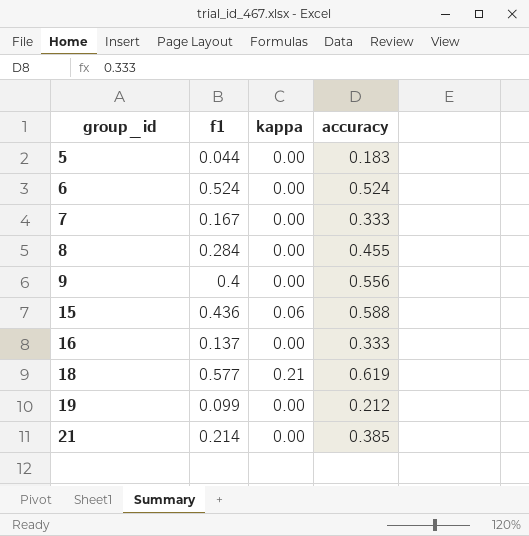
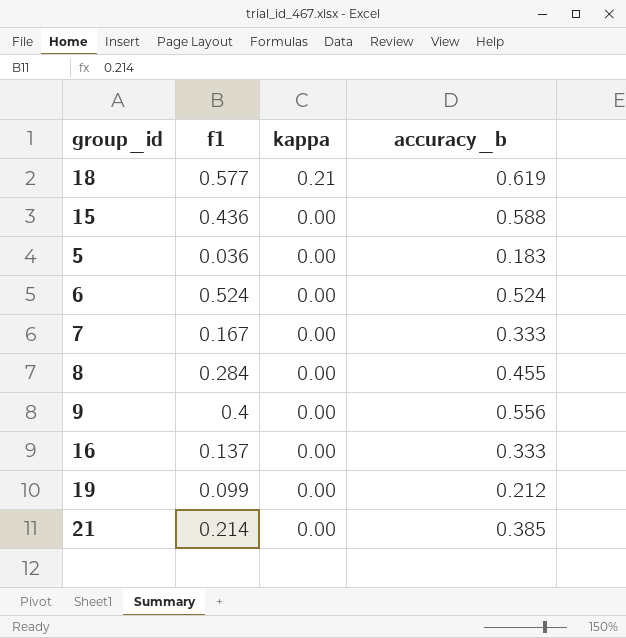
row order: group_id ascending -> kappa descending
column name: accuracy -> accuracy_b
15 | kappa: 0.06 -> 0.00
5 | f1: 0.044 -> 0.036

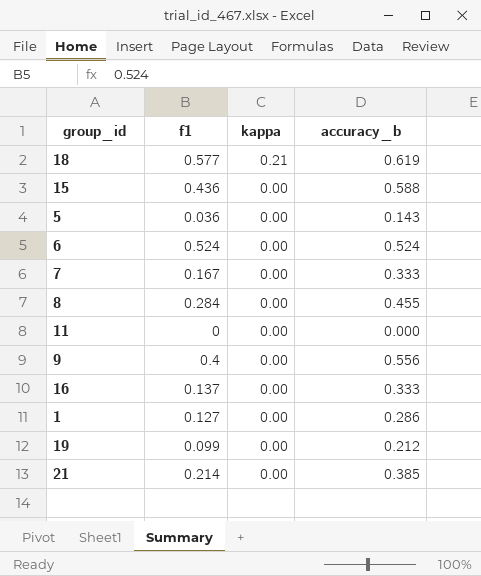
5 | accuracy_b: 0.183 -> 0.143
row 11: none -> 0 | 0.00 | 0.000
row 1: none -> 0.127 | 0.00 | 0.286

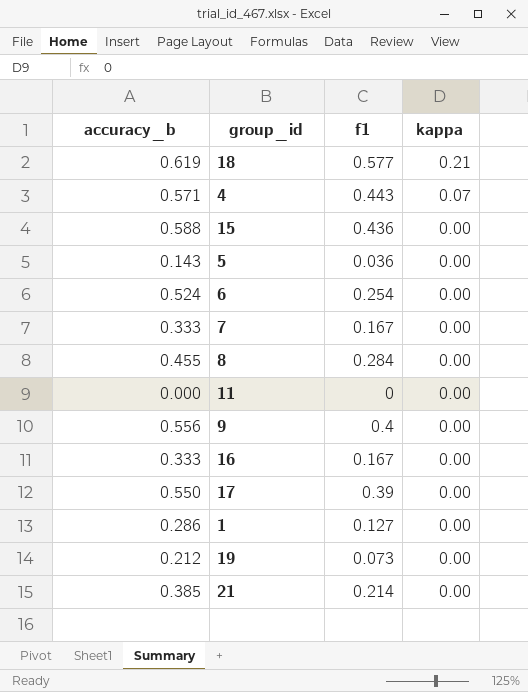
column accuracy_b | position: 4 -> 1
row 4: none -> 0.571 | 0.443 | 0.07
6 | f1: 0.524 -> 0.254
16 | f1: 0.137 -> 0.167
row 17: none -> 0.550 | 0.39 | 0.00
19 | f1: 0.099 -> 0.073

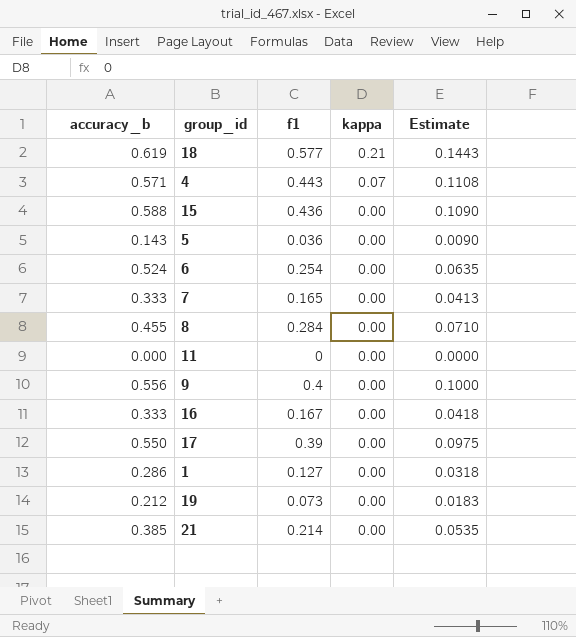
column Estimate | formula: none -> [f1] * 0.25
7 | f1: 0.167 -> 0.165

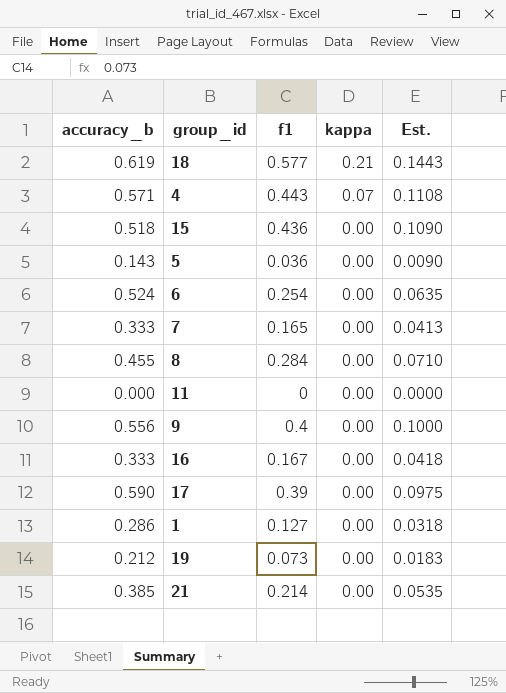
column name: Estimate -> Est.
15 | accuracy_b: 0.588 -> 0.518
17 | accuracy_b: 0.550 -> 0.590

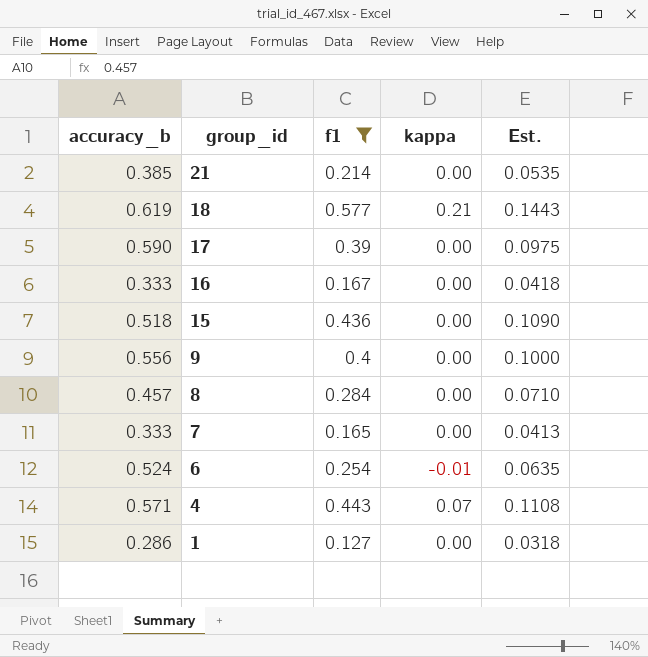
filter: none -> f1 >= 0.127
row order: kappa descending -> group_id descending
8 | accuracy_b: 0.455 -> 0.457
6 | kappa: 0.00 -> -0.01

